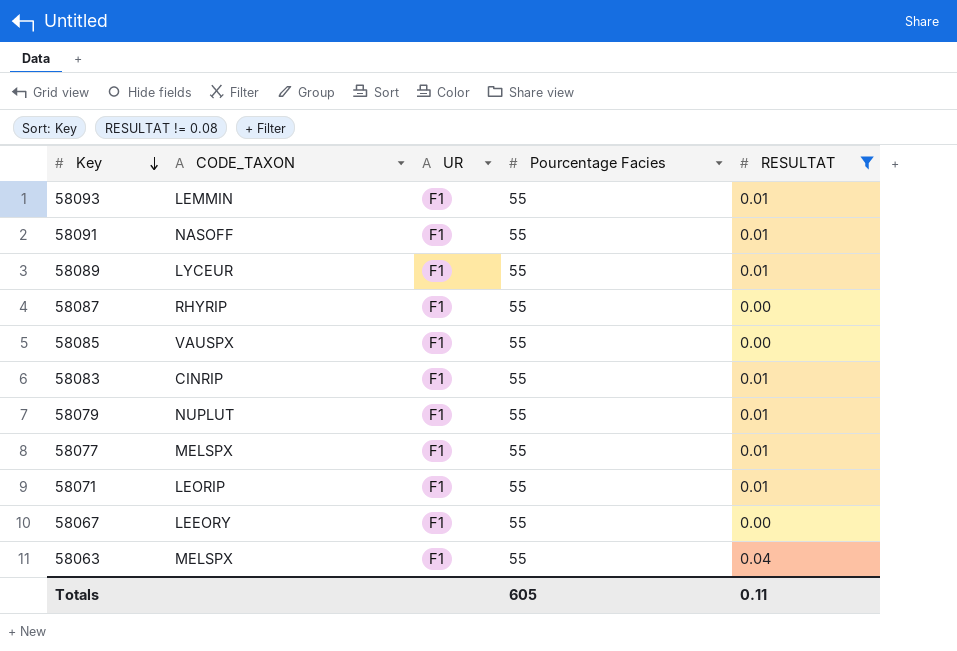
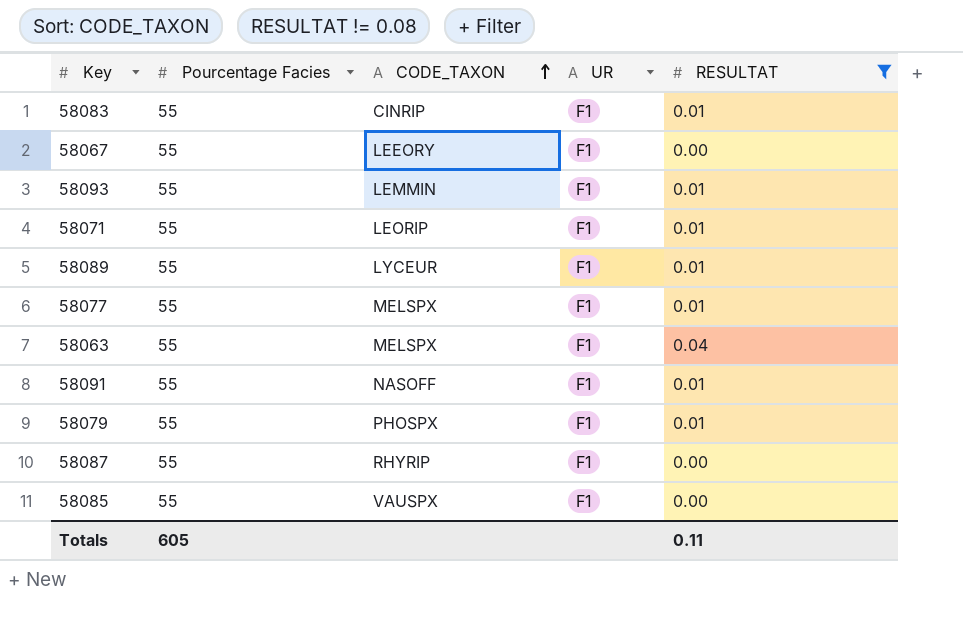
row order: Key descending -> CODE_TAXON ascending
column Pourcentage Facies | position: 4 -> 2
58079 | CODE_TAXON: NUPLUT -> PHOSPX

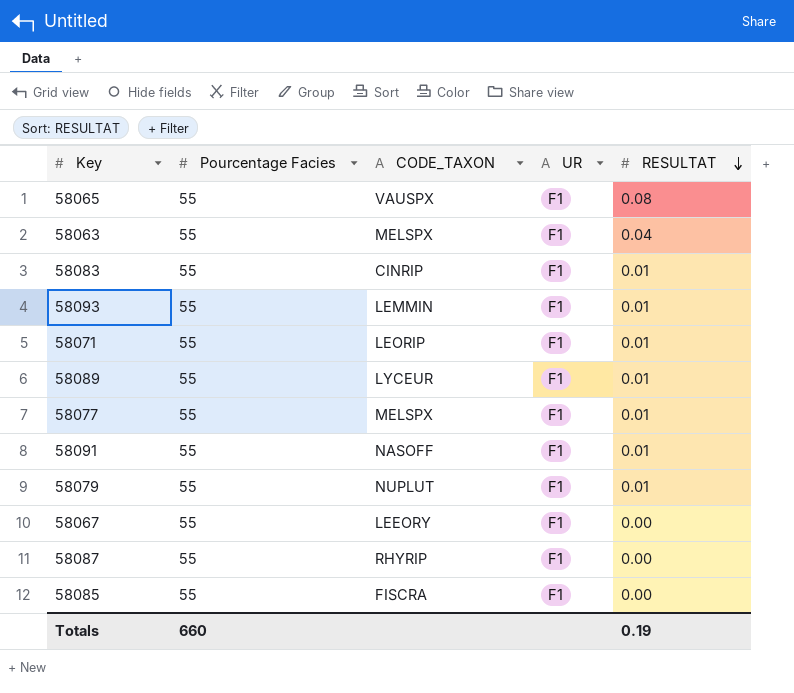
filter: RESULTAT != 0.08 -> none
row order: CODE_TAXON ascending -> RESULTAT descending
58079 | CODE_TAXON: PHOSPX -> NUPLUT
58085 | CODE_TAXON: VAUSPX -> FISCRA
Totals | Pourcentage Facies: 605 -> 660
Totals | RESULTAT: 0.11 -> 0.19

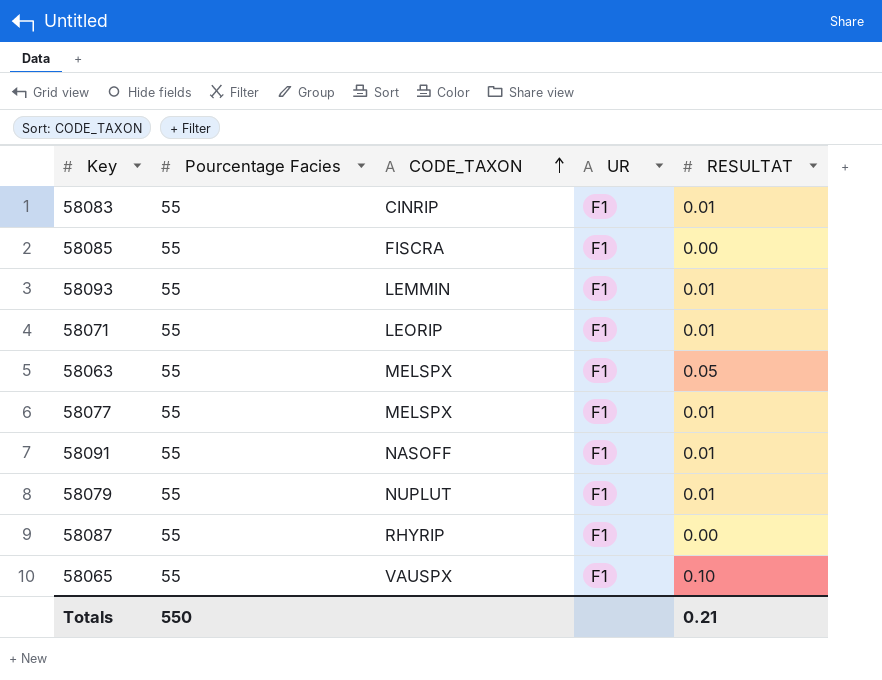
row order: RESULTAT descending -> CODE_TAXON ascending
row 58089: 55 | LYCEUR | F1 | 0.01 -> none
row 58067: 55 | LEEORY | F1 | 0.00 -> none
58063 | RESULTAT: 0.04 -> 0.05
58065 | RESULTAT: 0.08 -> 0.10
Totals | Pourcentage Facies: 660 -> 550
Totals | RESULTAT: 0.19 -> 0.21

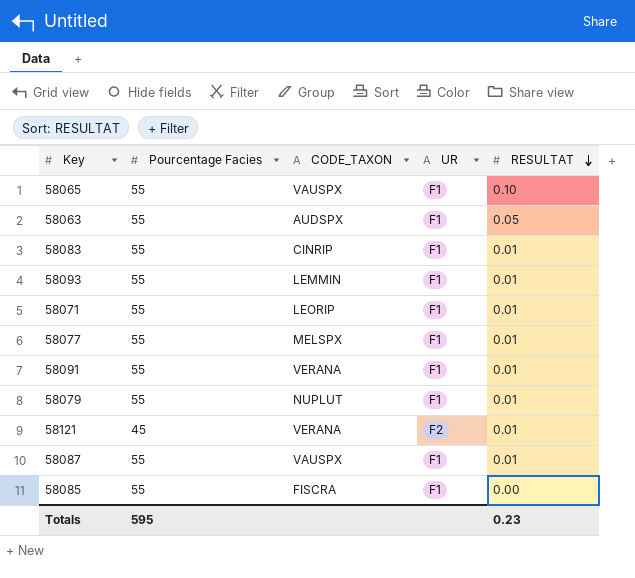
row order: CODE_TAXON ascending -> RESULTAT descending
58063 | CODE_TAXON: MELSPX -> AUDSPX
58091 | CODE_TAXON: NASOFF -> VERANA
row 58121: none -> 45 | VERANA | F2 | 0.01
58087 | CODE_TAXON: RHYRIP -> VAUSPX
58087 | RESULTAT: 0.00 -> 0.01
Totals | Pourcentage Facies: 550 -> 595
Totals | RESULTAT: 0.21 -> 0.23

